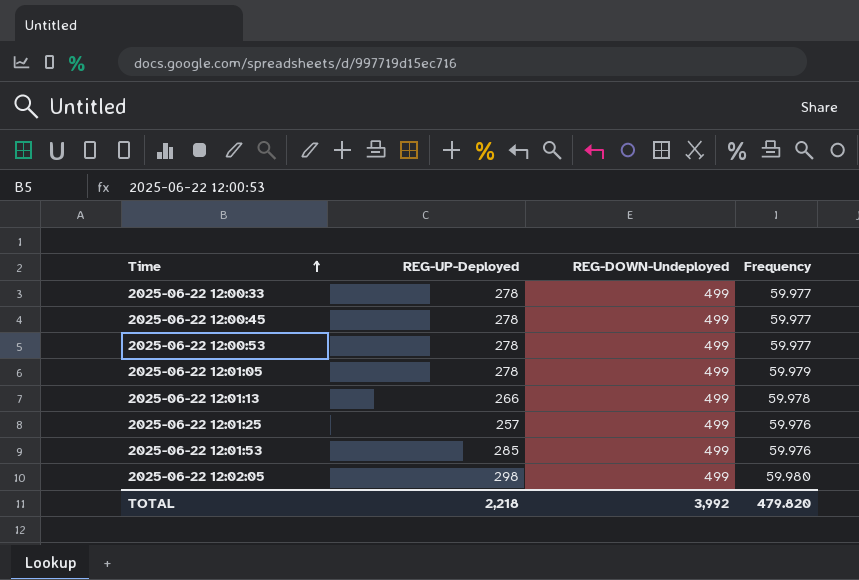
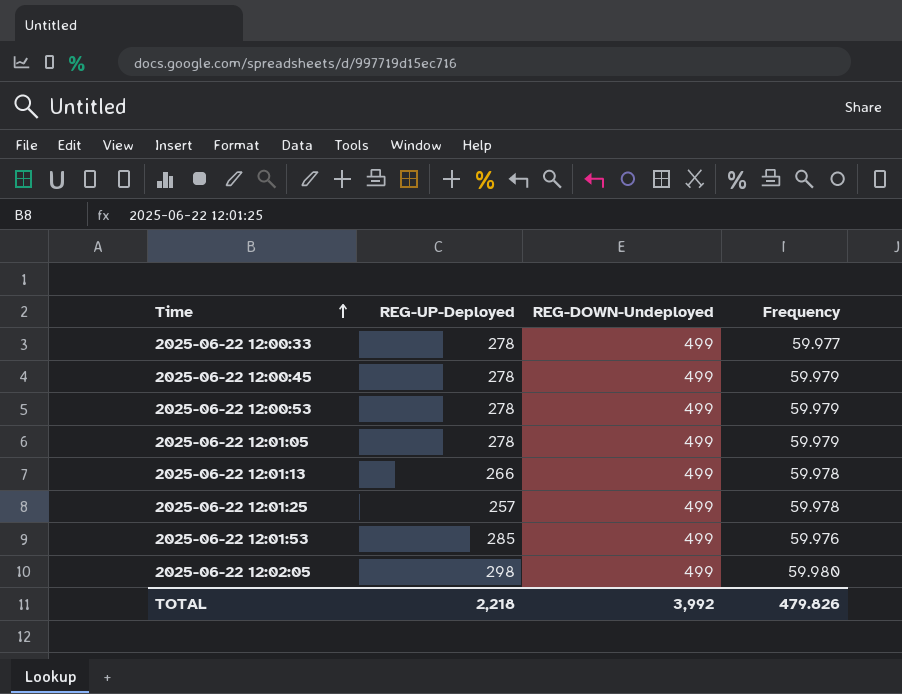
2025-06-22 12:00:45 | Frequency: 59.977 -> 59.979
2025-06-22 12:00:53 | Frequency: 59.977 -> 59.979
2025-06-22 12:01:25 | Frequency: 59.976 -> 59.978
TOTAL | Frequency: 479.820 -> 479.826

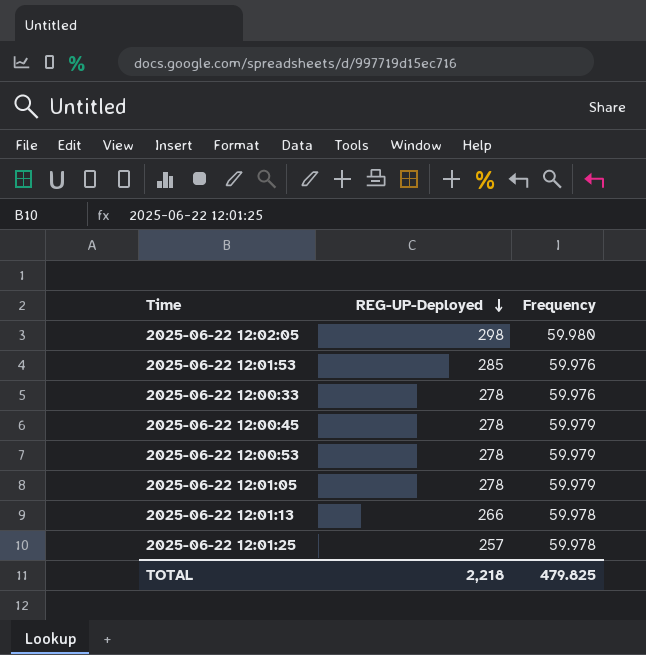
row order: Time ascending -> REG-UP-Deployed descending
column REG-DOWN-Undeployed | position: 3 -> none
2025-06-22 12:00:33 | Frequency: 59.977 -> 59.976
TOTAL | Frequency: 479.826 -> 479.825

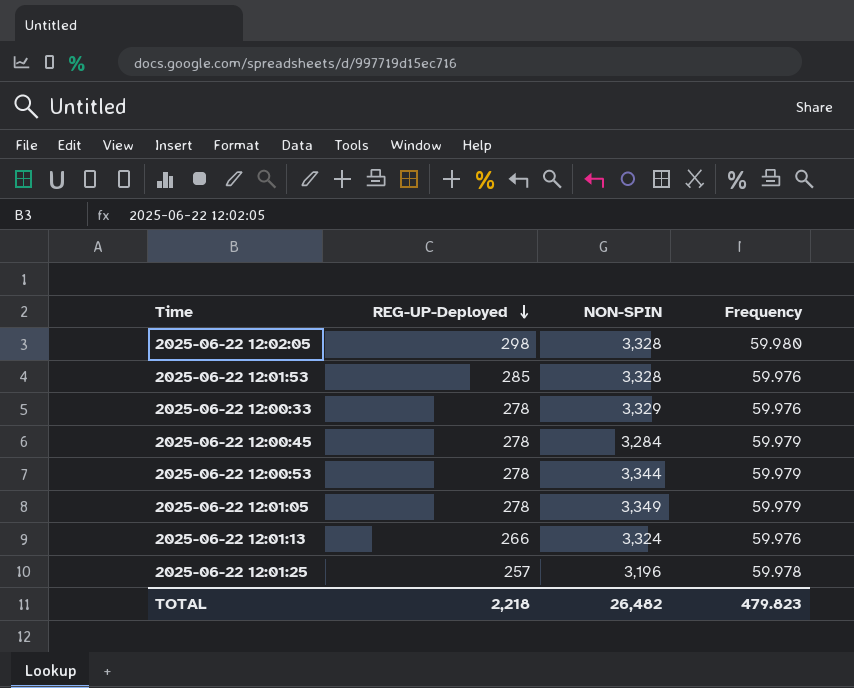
column NON-SPIN | position: none -> 3
2025-06-22 12:01:13 | Frequency: 59.978 -> 59.976
TOTAL | Frequency: 479.825 -> 479.823

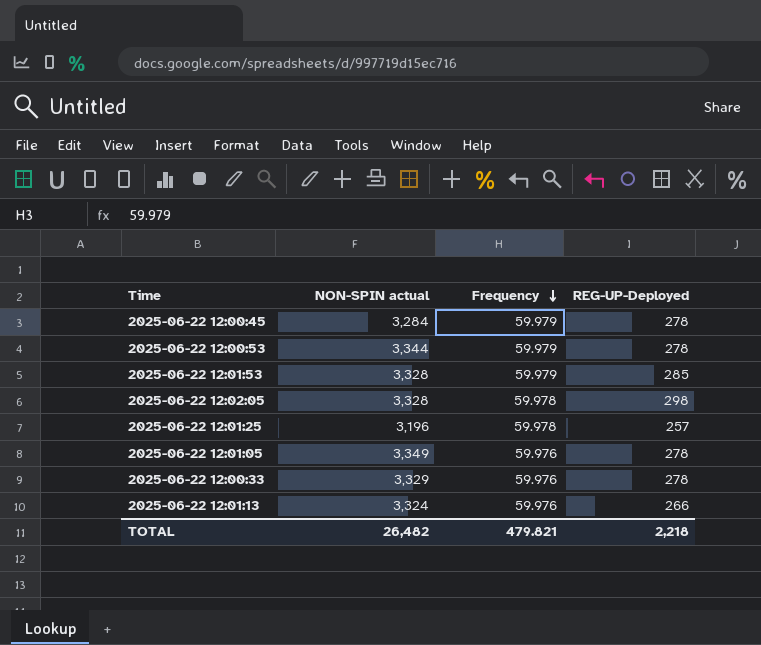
row order: REG-UP-Deployed descending -> Frequency descending
column name: NON-SPIN -> NON-SPIN actual
column REG-UP-Deployed | position: 2 -> 4
2025-06-22 12:01:53 | Frequency: 59.976 -> 59.979
2025-06-22 12:02:05 | Frequency: 59.980 -> 59.978
2025-06-22 12:01:05 | Frequency: 59.979 -> 59.976
TOTAL | Frequency: 479.823 -> 479.821

